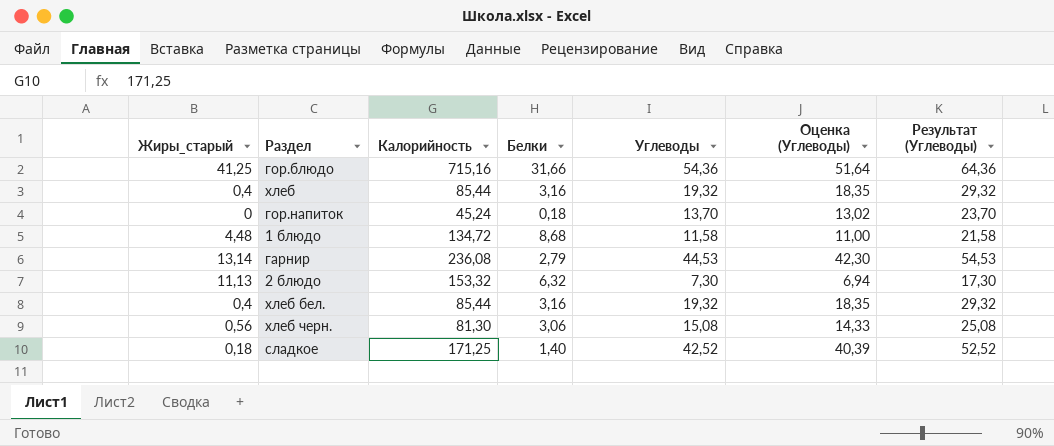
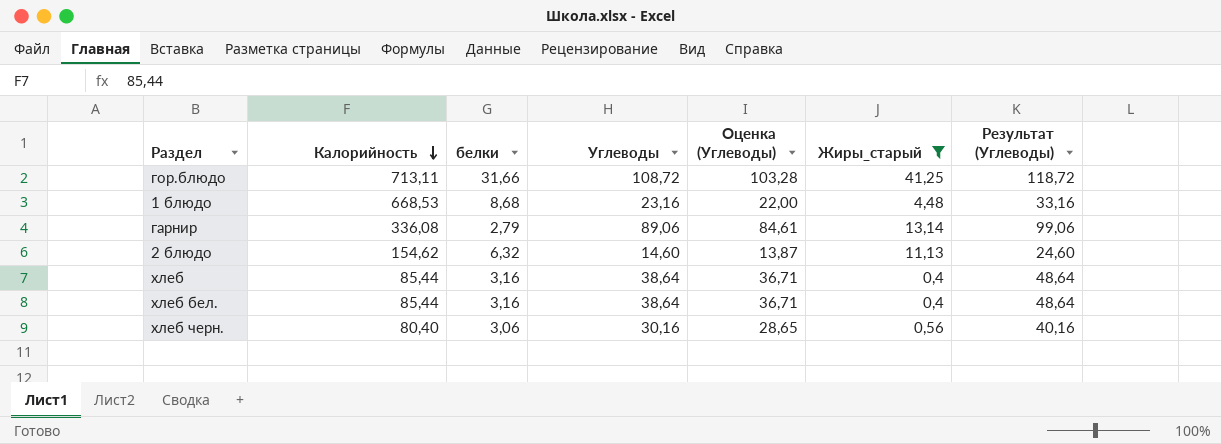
filter: none -> Жиры_старый >= 0,4
row order: none -> Калорийность descending
column name: Белки -> белки
column Жиры_старый | position: 1 -> 6
гор.блюдо | Калорийность: 715,16 -> 713,11
гор.блюдо | Углеводы: 54,36 -> 108,72
гор.блюдо | Оценка (Углеводы): 51,64 -> 103,28
гор.блюдо | Результат (Углеводы): 64,36 -> 118,72
1 блюдо | Калорийность: 134,72 -> 668,53
1 блюдо | Углеводы: 11,58 -> 23,16
1 блюдо | Оценка (Углеводы): 11,00 -> 22,00
1 блюдо | Результат (Углеводы): 21,58 -> 33,16
гарнир | Калорийность: 236,08 -> 336,08
гарнир | Углеводы: 44,53 -> 89,06
гарнир | Оценка (Углеводы): 42,30 -> 84,61
гарнир | Результат (Углеводы): 54,53 -> 99,06
2 блюдо | Калорийность: 153,32 -> 154,62
2 блюдо | Углеводы: 7,30 -> 14,60
2 блюдо | Оценка (Углеводы): 6,94 -> 13,87
2 блюдо | Результат (Углеводы): 17,30 -> 24,60
хлеб | Углеводы: 19,32 -> 38,64
хлеб | Оценка (Углеводы): 18,35 -> 36,71
хлеб | Результат (Углеводы): 29,32 -> 48,64
хлеб бел. | Углеводы: 19,32 -> 38,64
хлеб бел. | Оценка (Углеводы): 18,35 -> 36,71
хлеб бел. | Результат (Углеводы): 29,32 -> 48,64
хлеб черн. | Калорийность: 81,30 -> 80,40
хлеб черн. | Углеводы: 15,08 -> 30,16
хлеб черн. | Оценка (Углеводы): 14,33 -> 28,65
хлеб черн. | Результат (Углеводы): 25,08 -> 40,16

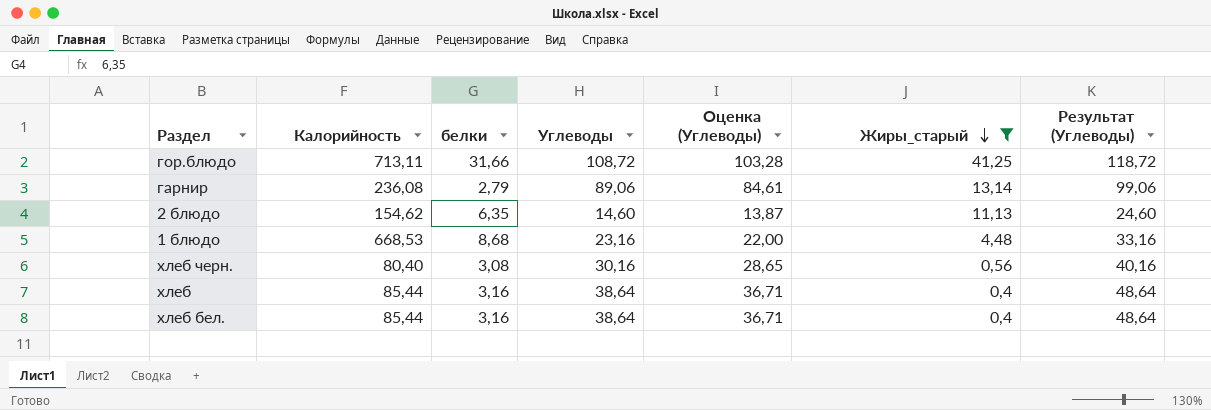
row order: Калорийность descending -> Жиры_старый descending
гарнир | Калорийность: 336,08 -> 236,08
2 блюдо | белки: 6,32 -> 6,35
хлеб черн. | белки: 3,06 -> 3,08

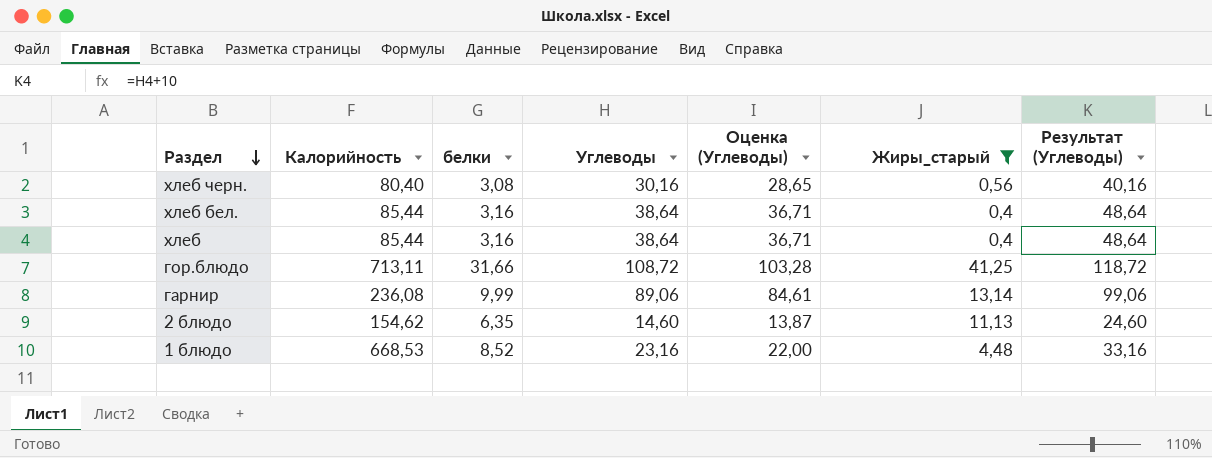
row order: Жиры_старый descending -> Раздел descending
гарнир | белки: 2,79 -> 9,99
1 блюдо | белки: 8,68 -> 8,52

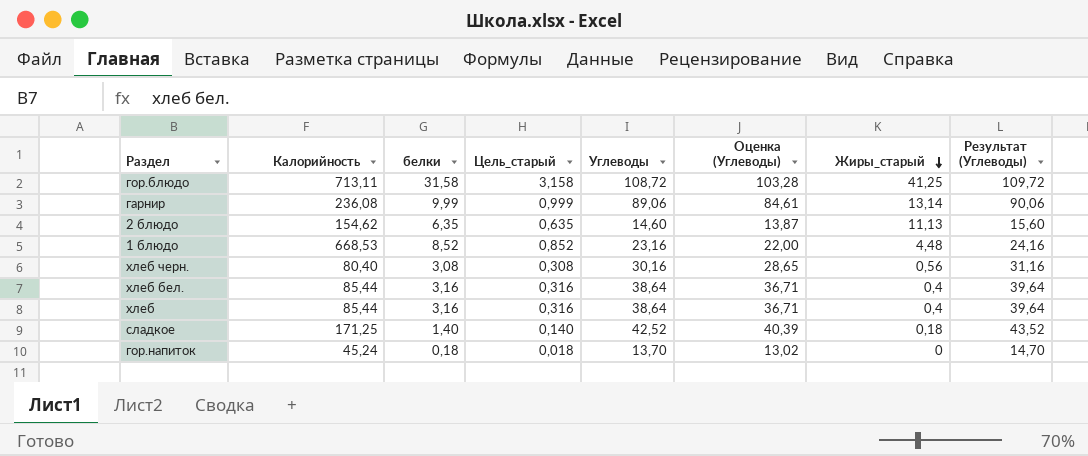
filter: Жиры_старый >= 0,4 -> none
row order: Раздел descending -> Жиры_старый descending
column Цель_старый | formula: none -> [белки] * 0,1
column Результат (Углеводы) | formula: [Углеводы] + 10 -> [Углеводы] + 1
гор.блюдо | белки: 31,66 -> 31,58

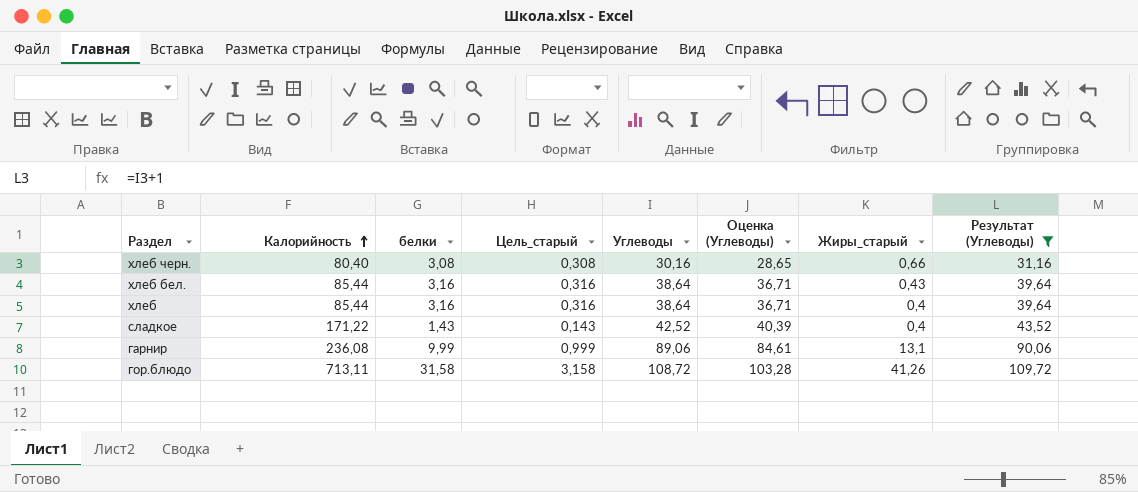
filter: none -> Результат (Углеводы) >= 31,16
row order: Жиры_старый descending -> Калорийность ascending
хлеб черн. | Жиры_старый: 0,56 -> 0,66
хлеб бел. | Жиры_старый: 0,4 -> 0,43
сладкое | Калорийность: 171,25 -> 171,22
сладкое | белки: 1,40 -> 1,43
сладкое | Цель_старый: 0,140 -> 0,143
сладкое | Жиры_старый: 0,18 -> 0,4
гарнир | Жиры_старый: 13,14 -> 13,1
гор.блюдо | Жиры_старый: 41,25 -> 41,26

